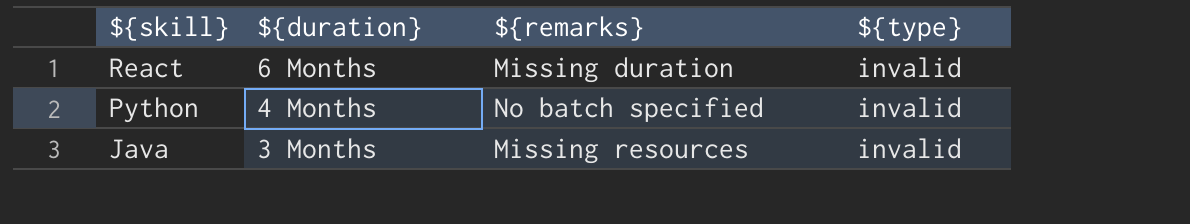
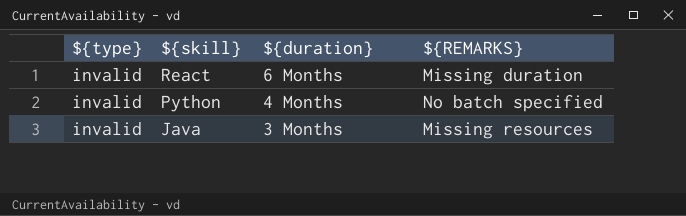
column ${type} | position: 4 -> 1
column name: ${remarks} -> ${REMARKS}

